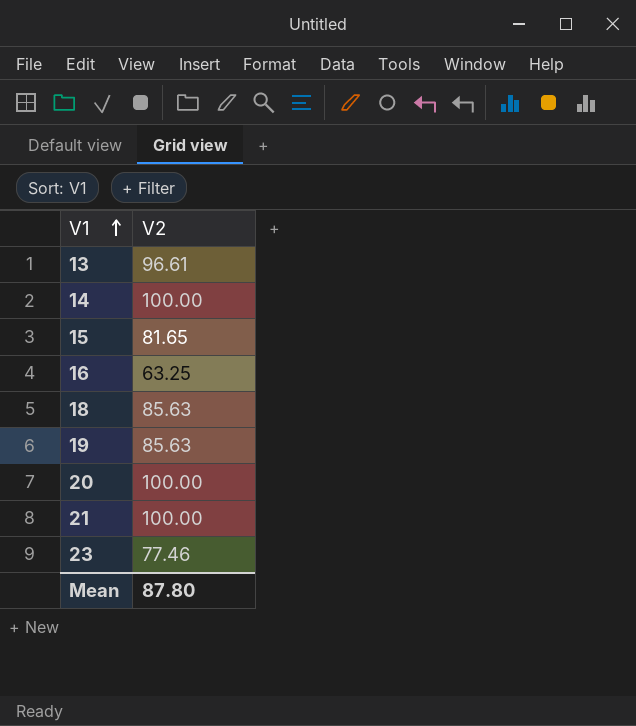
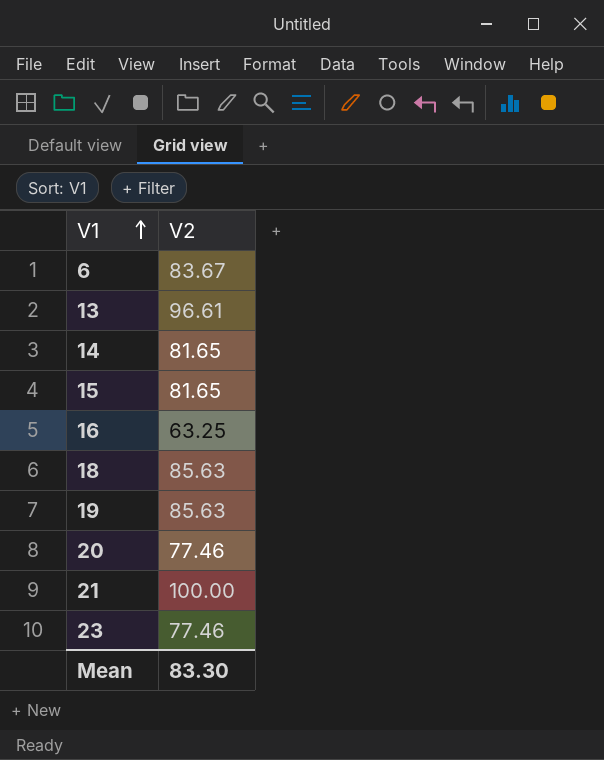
row 6: none -> 83.67
14 | V2: 100.00 -> 81.65
20 | V2: 100.00 -> 77.46
Mean | V2: 87.80 -> 83.30

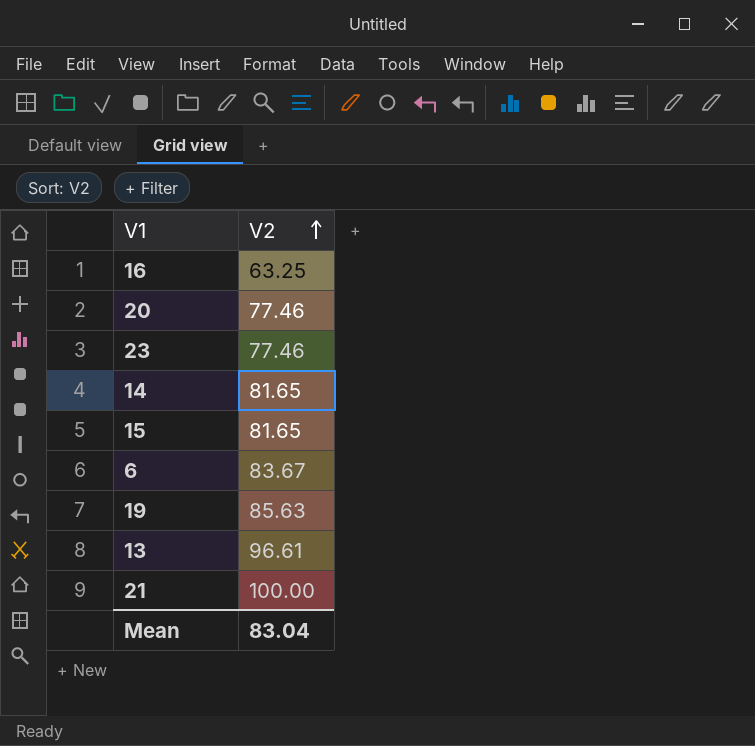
row order: V1 ascending -> V2 ascending
row 18: 85.63 -> none
Mean | V2: 83.30 -> 83.04

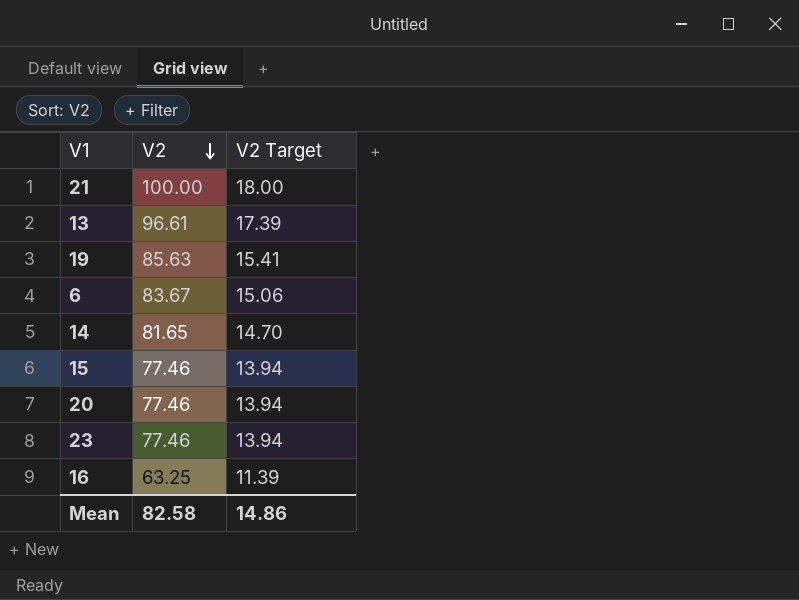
row order: V2 ascending -> V2 descending
column V2 Target | formula: none -> [V2] * 0.18
15 | V2: 81.65 -> 77.46
Mean | V2: 83.04 -> 82.58

